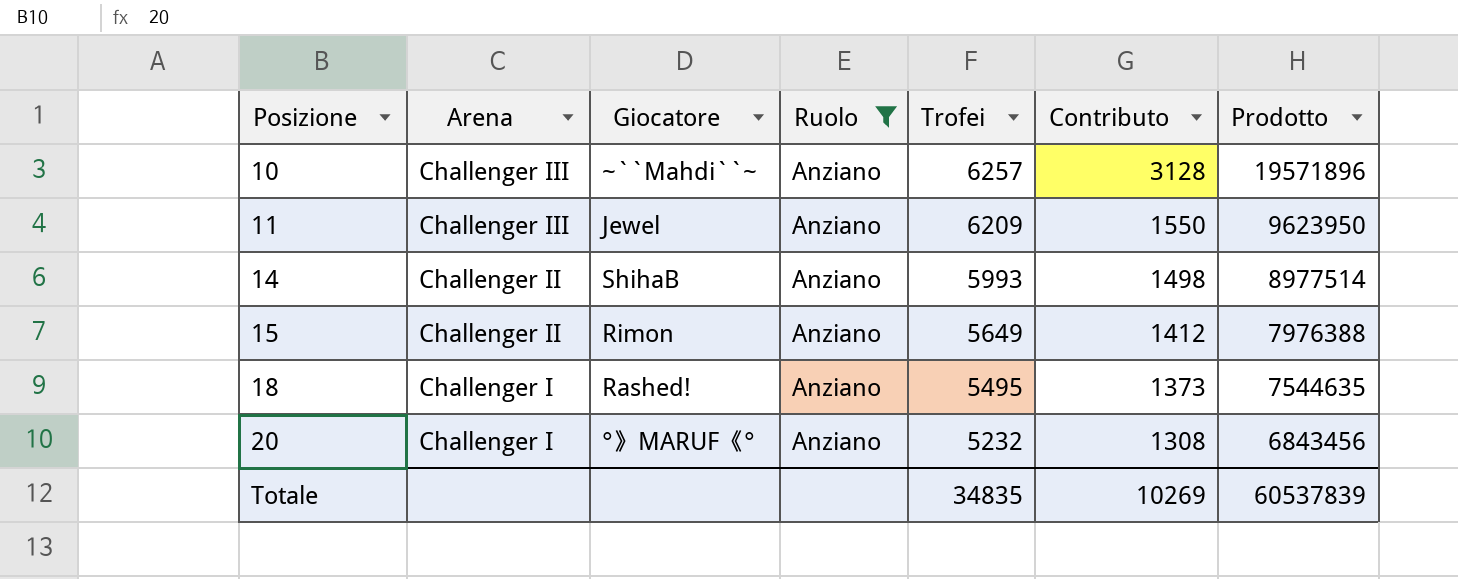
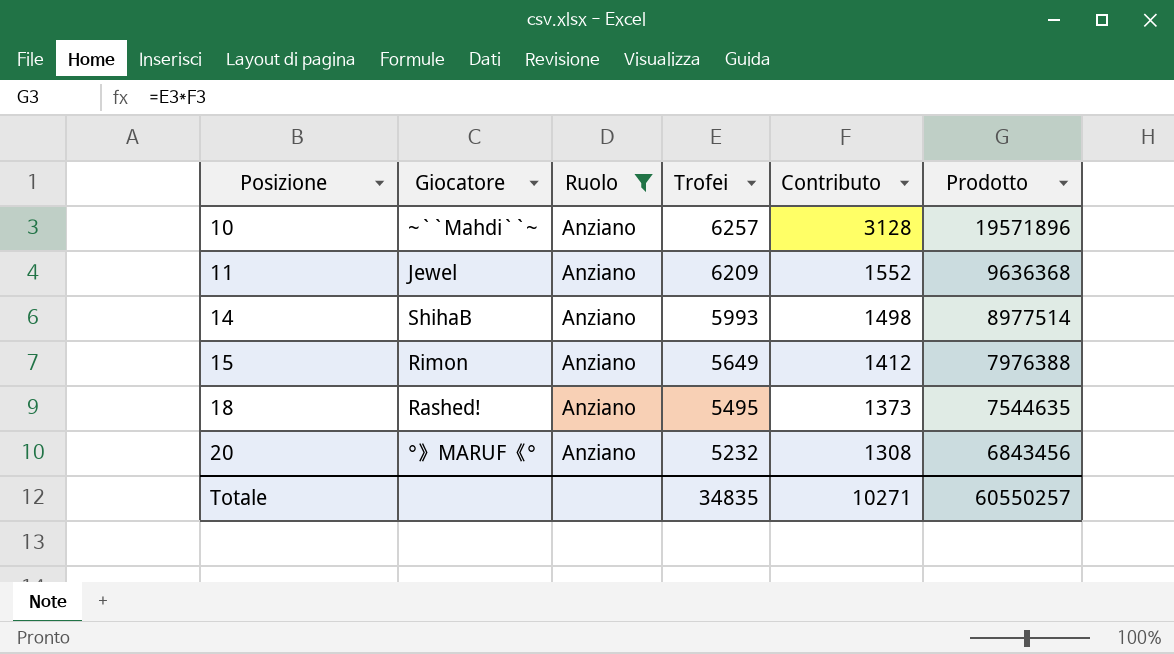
column Arena | position: 2 -> none
11 | Contributo: 1550 -> 1552
11 | Prodotto: 9623950 -> 9636368
Totale | Contributo: 10269 -> 10271
Totale | Prodotto: 60537839 -> 60550257

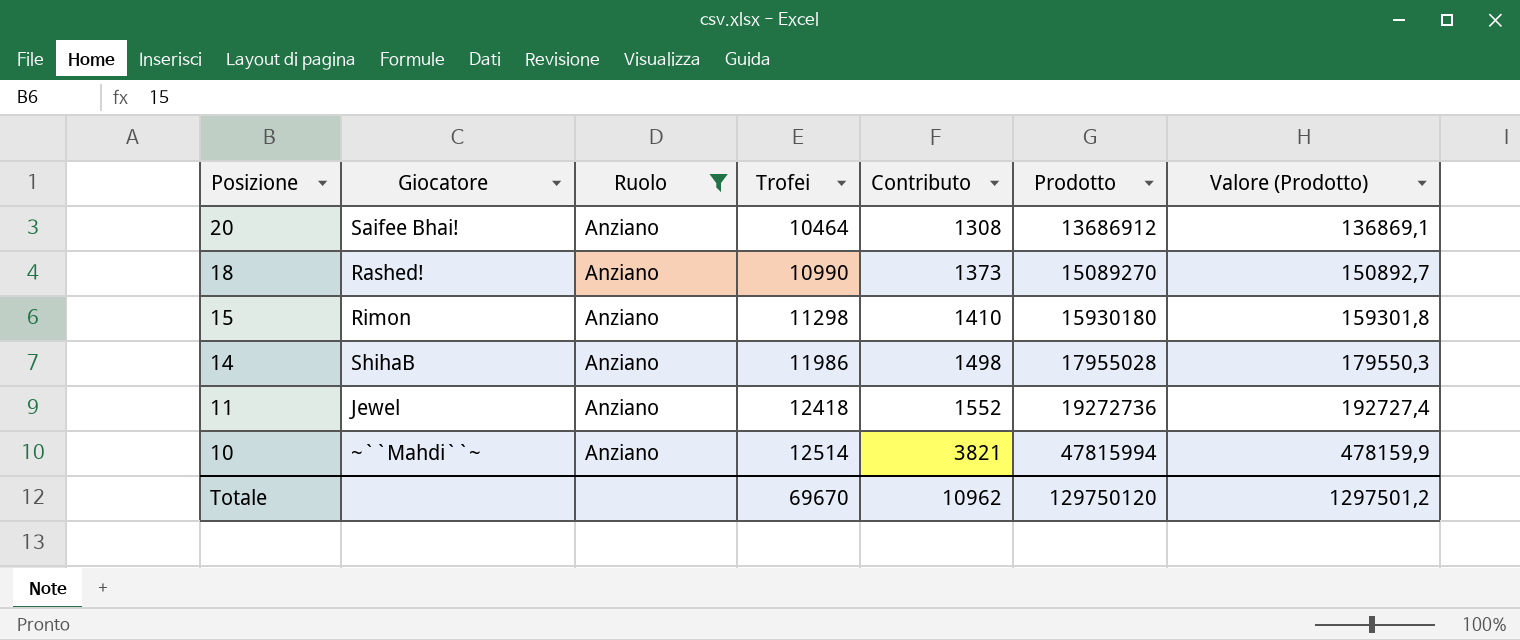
row order: Posizione ascending -> Posizione descending
column Valore (Prodotto) | formula: none -> [Prodotto] * 0,01
20 | Giocatore: °》MARUF《° -> Saifee Bhai!
20 | Trofei: 5232 -> 10464
20 | Prodotto: 6843456 -> 13686912
18 | Trofei: 5495 -> 10990
18 | Prodotto: 7544635 -> 15089270
15 | Trofei: 5649 -> 11298
15 | Contributo: 1412 -> 1410
15 | Prodotto: 7976388 -> 15930180
14 | Trofei: 5993 -> 11986
14 | Prodotto: 8977514 -> 17955028
11 | Trofei: 6209 -> 12418
11 | Prodotto: 9636368 -> 19272736
10 | Trofei: 6257 -> 12514
10 | Contributo: 3128 -> 3821
10 | Prodotto: 19571896 -> 47815994
Totale | Trofei: 34835 -> 69670
Totale | Contributo: 10271 -> 10962
Totale | Prodotto: 60550257 -> 129750120

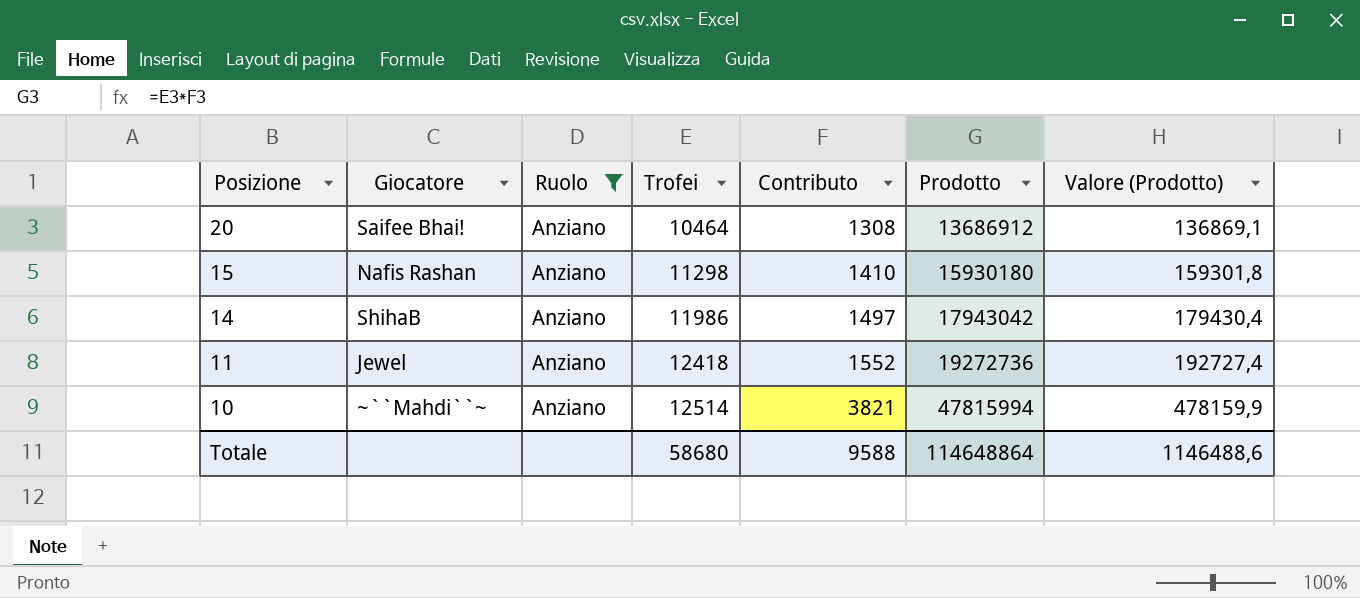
row 18: Rashed! | Anziano | 10990 | 1373 | 15089270 | 150892,7 -> none
15 | Giocatore: Rimon -> Nafis Rashan
14 | Contributo: 1498 -> 1497
14 | Prodotto: 17955028 -> 17943042
14 | Valore (Prodotto): 179550,3 -> 179430,4
Totale | Trofei: 69670 -> 58680
Totale | Contributo: 10962 -> 9588
Totale | Prodotto: 129750120 -> 114648864
Totale | Valore (Prodotto): 1297501,2 -> 1146488,6

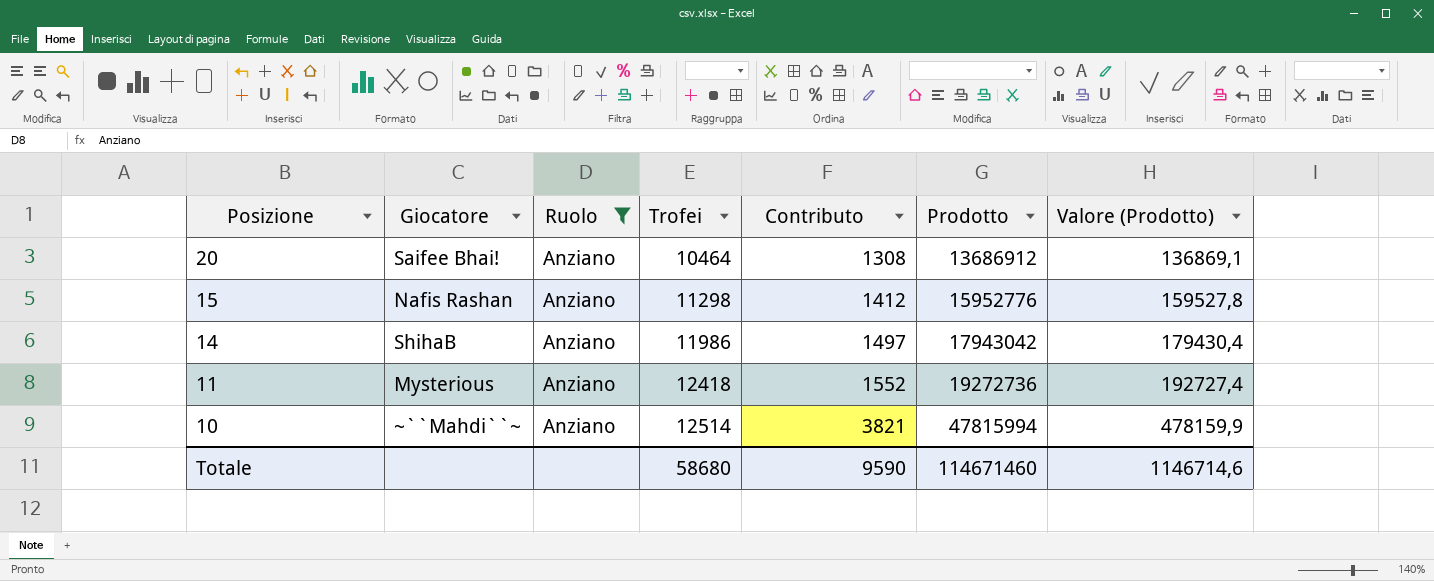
15 | Contributo: 1410 -> 1412
15 | Prodotto: 15930180 -> 15952776
15 | Valore (Prodotto): 159301,8 -> 159527,8
11 | Giocatore: Jewel -> Mysterious
Totale | Contributo: 9588 -> 9590
Totale | Prodotto: 114648864 -> 114671460
Totale | Valore (Prodotto): 1146488,6 -> 1146714,6

